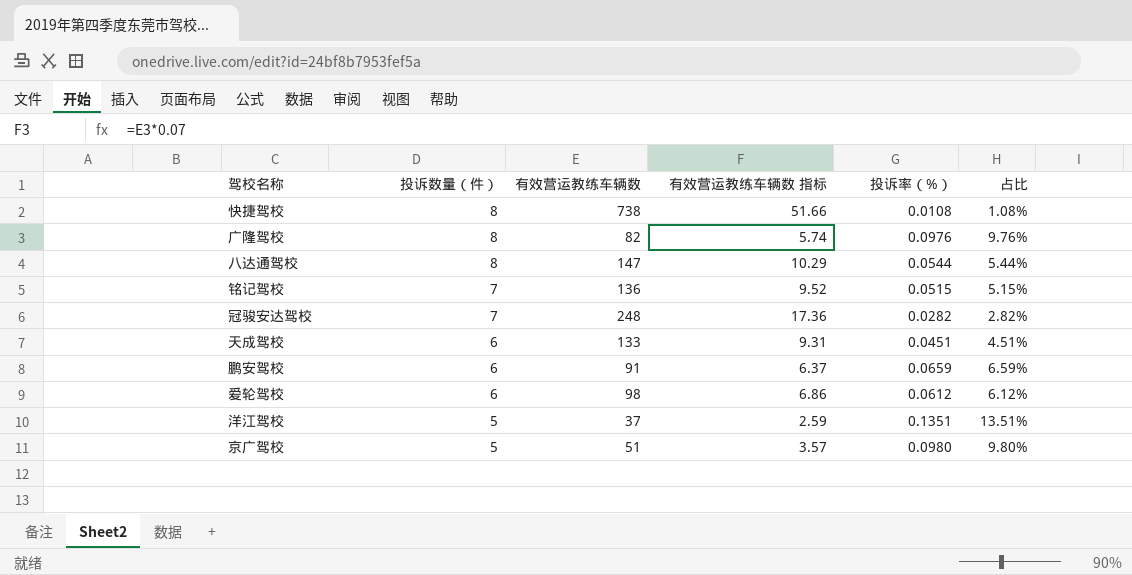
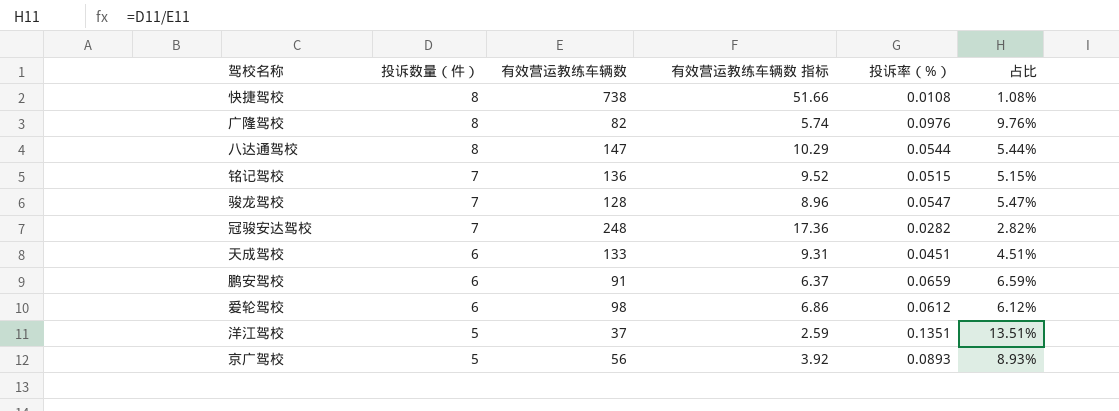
row 骏龙驾校: none -> 7 | 128 | 8.96 | 0.0547 | 5.47%
京广驾校 | 有效营运教练车辆数: 51 -> 56
京广驾校 | 有效营运教练车辆数 指标: 3.57 -> 3.92
京广驾校 | 投诉率（%）: 0.0980 -> 0.0893
京广驾校 | 占比: 9.80% -> 8.93%

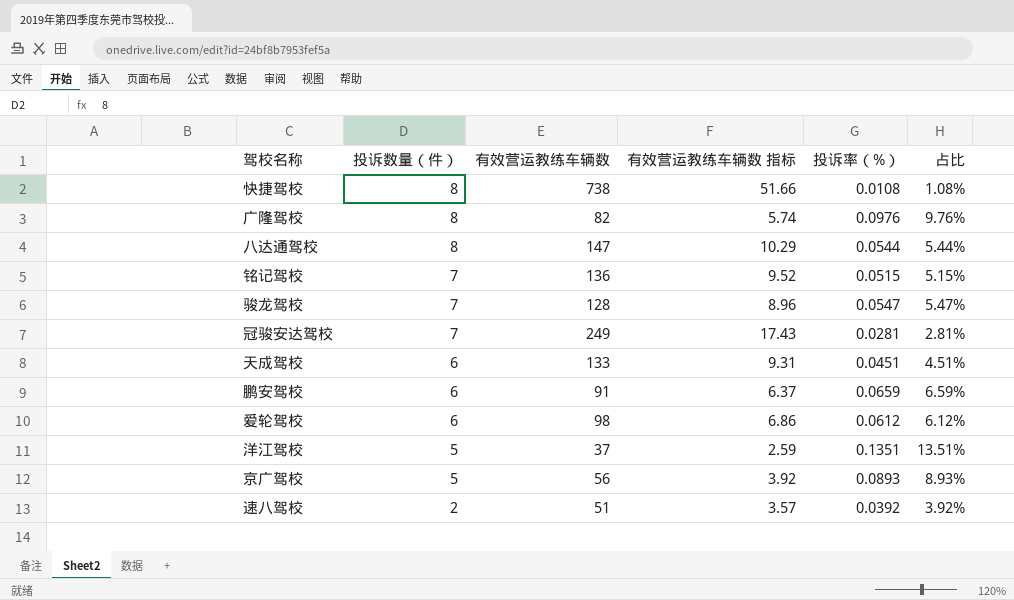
冠骏安达驾校 | 有效营运教练车辆数: 248 -> 249
冠骏安达驾校 | 有效营运教练车辆数 指标: 17.36 -> 17.43
冠骏安达驾校 | 投诉率（%）: 0.0282 -> 0.0281
冠骏安达驾校 | 占比: 2.82% -> 2.81%
row 速八驾校: none -> 2 | 51 | 3.57 | 0.0392 | 3.92%

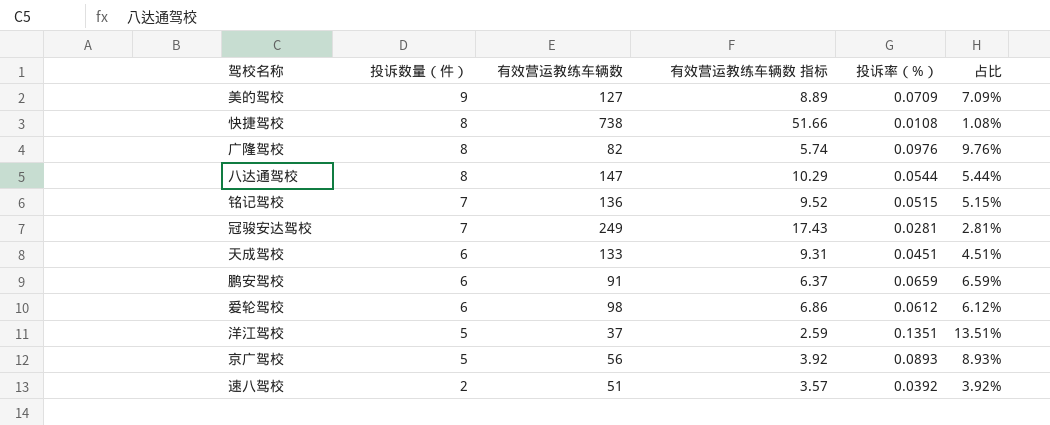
row 骏龙驾校: 7 | 128 | 8.96 | 0.0547 | 5.47% -> none
row 美的驾校: none -> 9 | 127 | 8.89 | 0.0709 | 7.09%

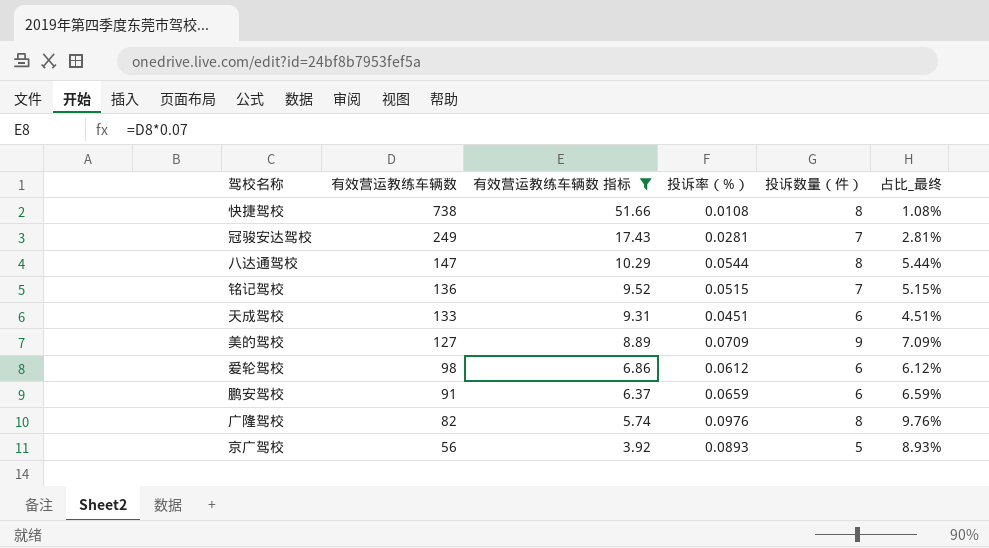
filter: none -> 有效营运教练车辆数 指标 >= 3.92
row order: 投诉数量（件） descending -> 有效营运教练车辆数 descending
column 投诉数量（件） | position: 2 -> 5
column name: 占比 -> 占比_最终

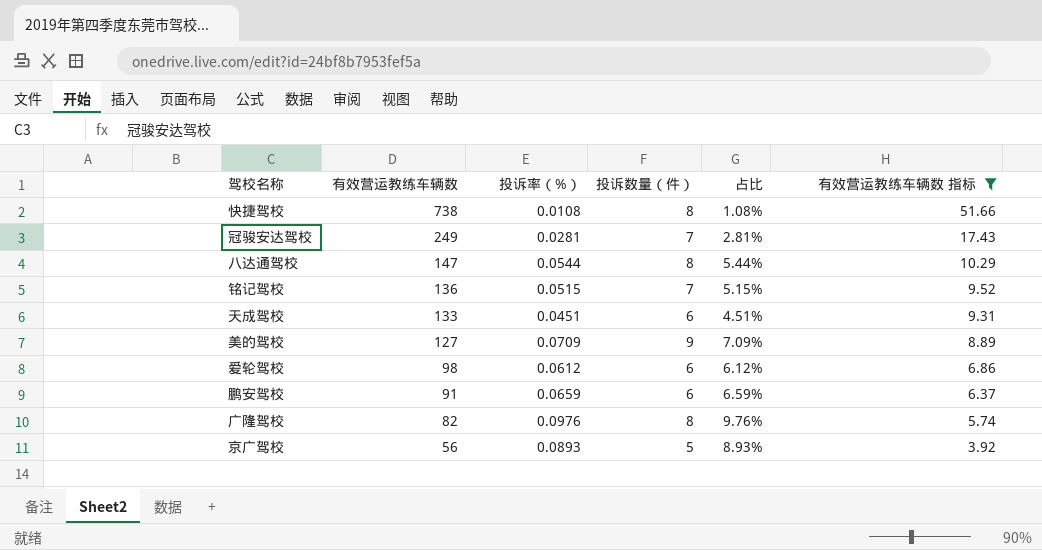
column name: 占比_最终 -> 占比
column 有效营运教练车辆数 指标 | position: 3 -> 6

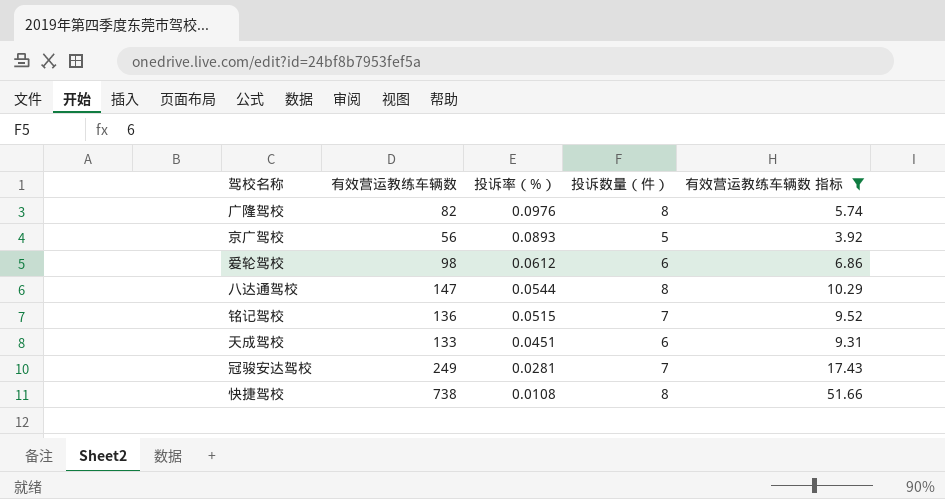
row order: 有效营运教练车辆数 descending -> 投诉率（%） descending
column 占比 | formula: [投诉数量（件）] / [有效营运教练车辆数] -> none
row 美的驾校: 127 | 0.0709 | 9 | 7.09% | 8.89 -> none
row 鹏安驾校: 91 | 0.0659 | 6 | 6.59% | 6.37 -> none

